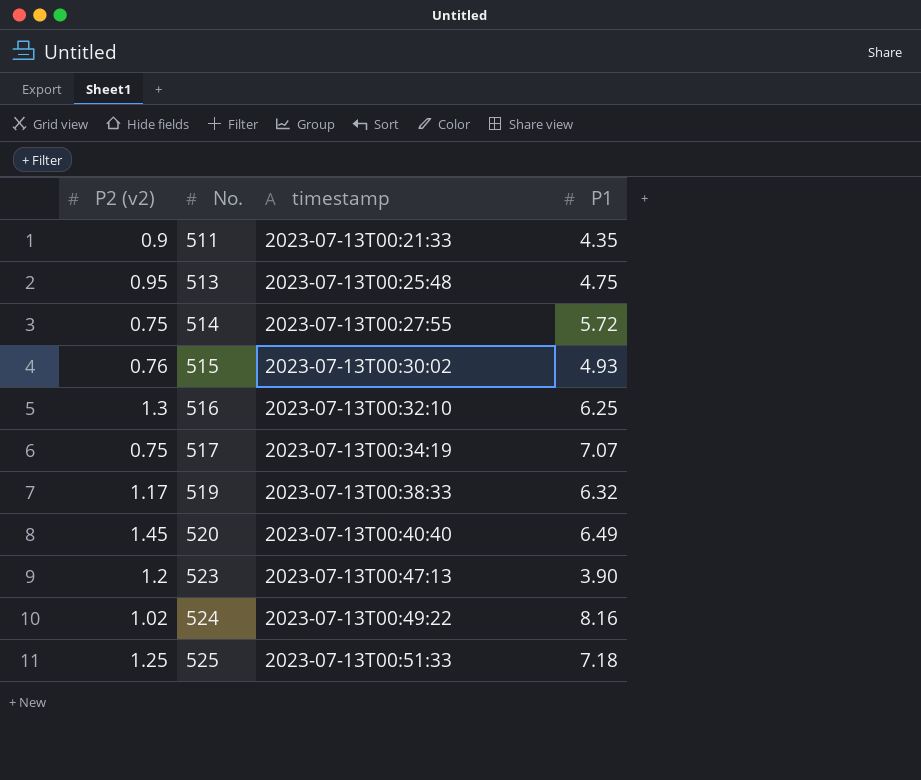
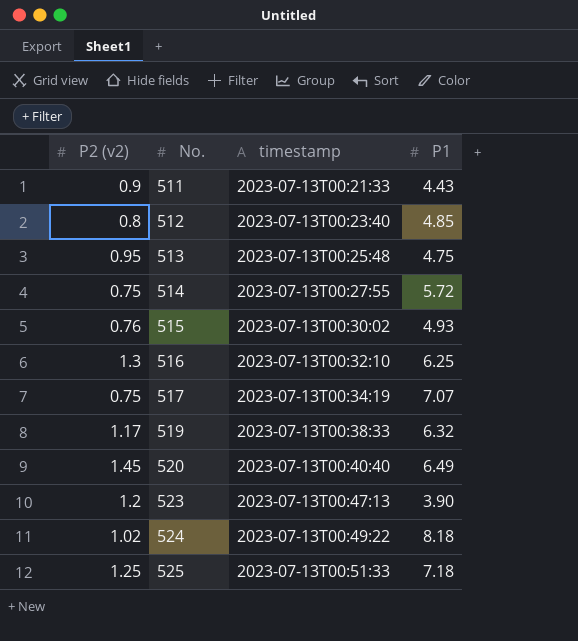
511 | P1: 4.35 -> 4.43
row 512: none -> 0.8 | 2023-07-13T00:23:40 | 4.85
524 | P1: 8.16 -> 8.18

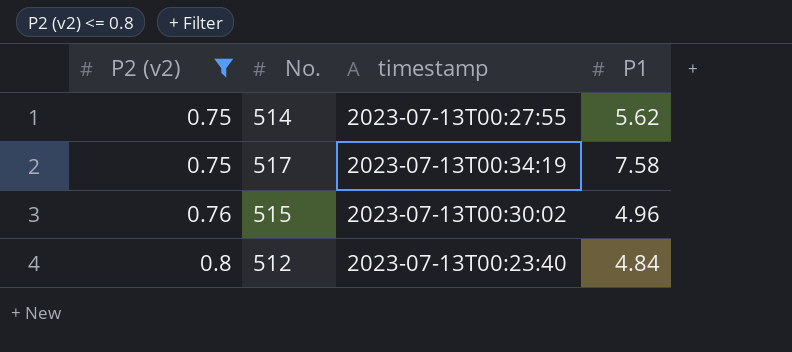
filter: none -> P2 (v2) <= 0.8
row order: No. ascending -> P2 (v2) ascending
514 | P1: 5.72 -> 5.62
517 | P1: 7.07 -> 7.58
515 | P1: 4.93 -> 4.96
512 | P1: 4.85 -> 4.84

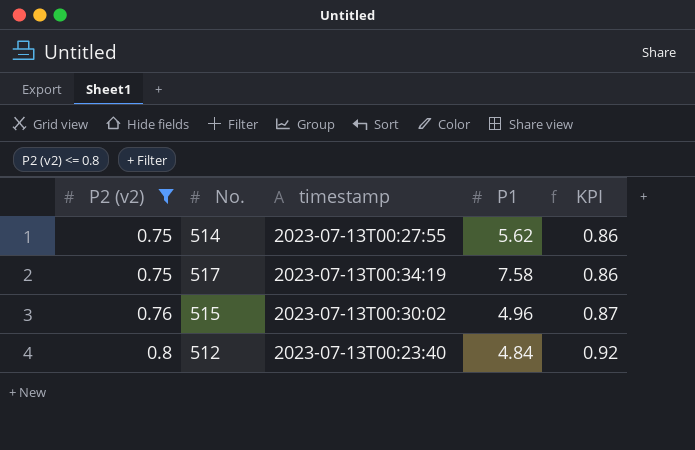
column KPI | formula: none -> [P2 (v2)] * 1.15

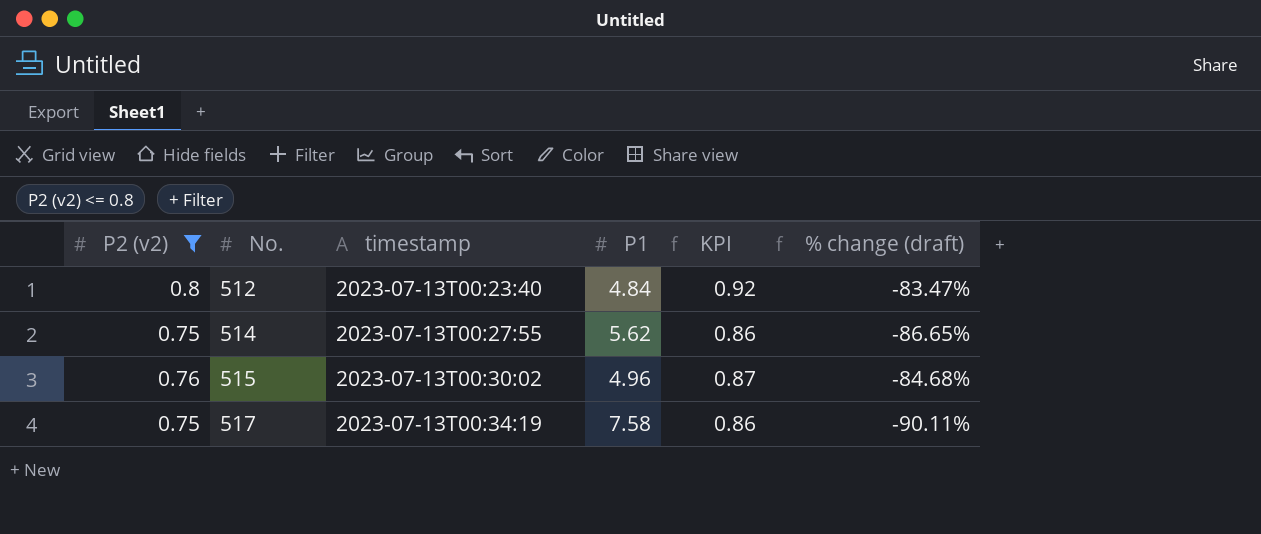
row order: P2 (v2) ascending -> No. ascending
column % change (draft) | formula: none -> ([P2 (v2)] - [P1]) / [P1]

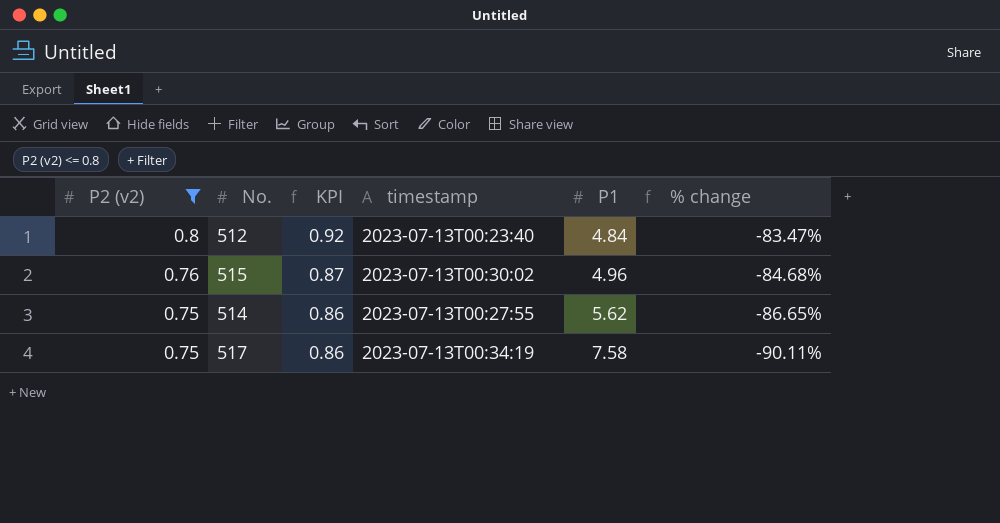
row order: No. ascending -> P2 (v2) descending
column KPI | position: 5 -> 3
column name: % change (draft) -> % change

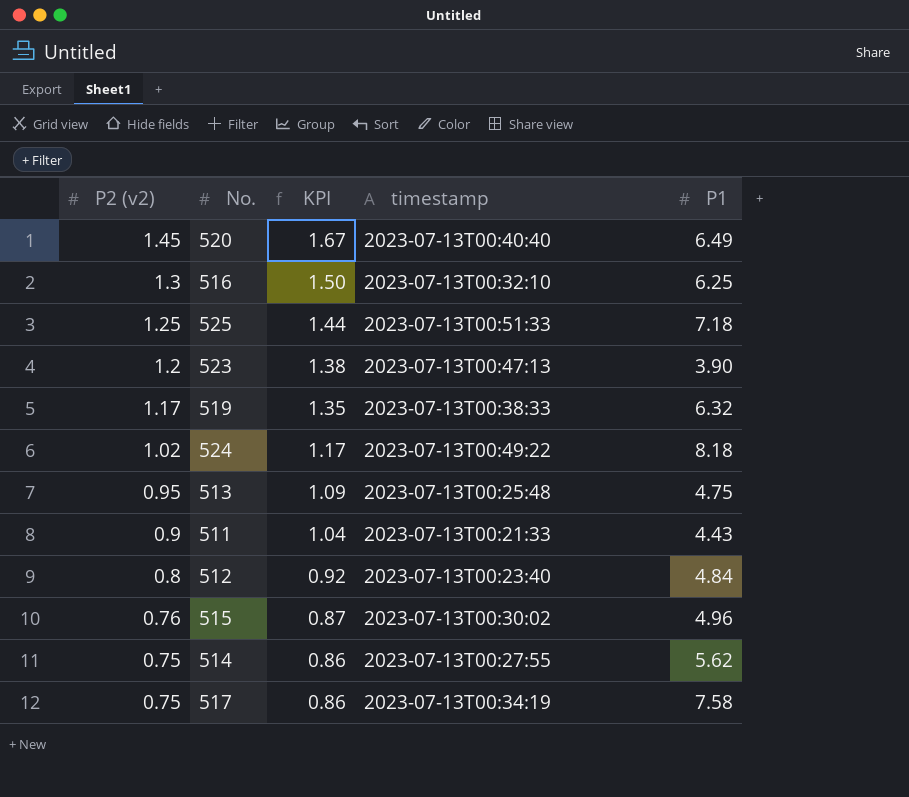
filter: P2 (v2) <= 0.8 -> none
column % change | formula: ([P2 (v2)] - [P1]) / [P1] -> none

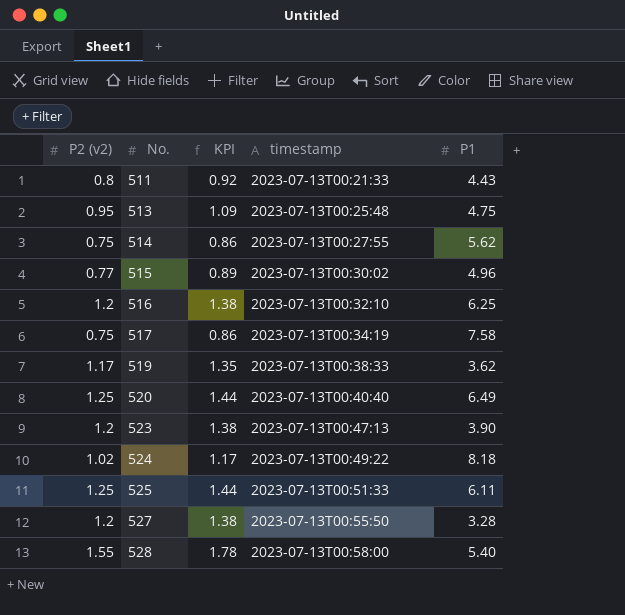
row order: P2 (v2) descending -> No. ascending
row 512: 0.8 | 0.92 | 2023-07-13T00:23:40 | 4.84 -> none
511 | P2 (v2): 0.9 -> 0.8
511 | KPI: 1.04 -> 0.92
515 | P2 (v2): 0.76 -> 0.77
515 | KPI: 0.87 -> 0.89
516 | P2 (v2): 1.3 -> 1.2
516 | KPI: 1.50 -> 1.38
519 | P1: 6.32 -> 3.62
520 | P2 (v2): 1.45 -> 1.25
520 | KPI: 1.67 -> 1.44
525 | P1: 7.18 -> 6.11
row 527: none -> 1.2 | 1.38 | 2023-07-13T00:55:50 | 3.28
row 528: none -> 1.55 | 1.78 | 2023-07-13T00:58:00 | 5.40

